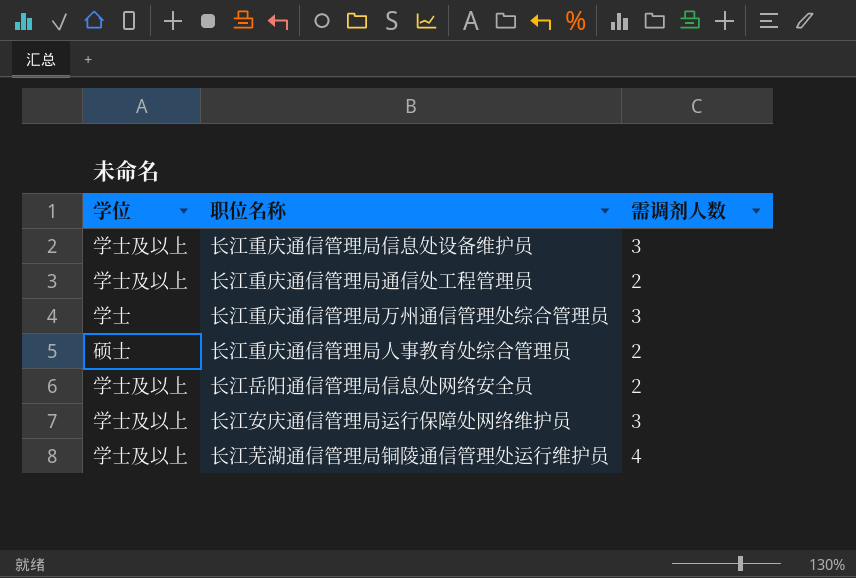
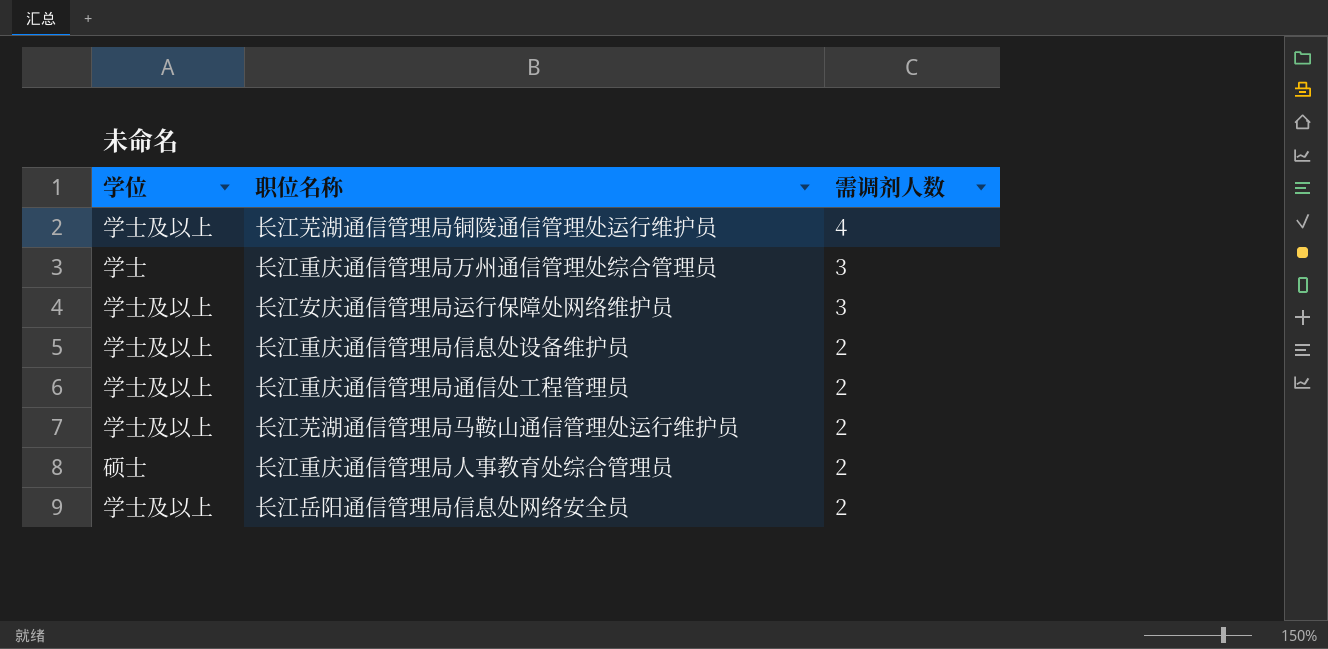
row order: none -> 需调剂人数 descending
长江重庆通信管理局信息处设备维护员 | 需调剂人数: 3 -> 2
row 长江芜湖通信管理局马鞍山通信管理处运行维护员: none -> 学士及以上 | 2

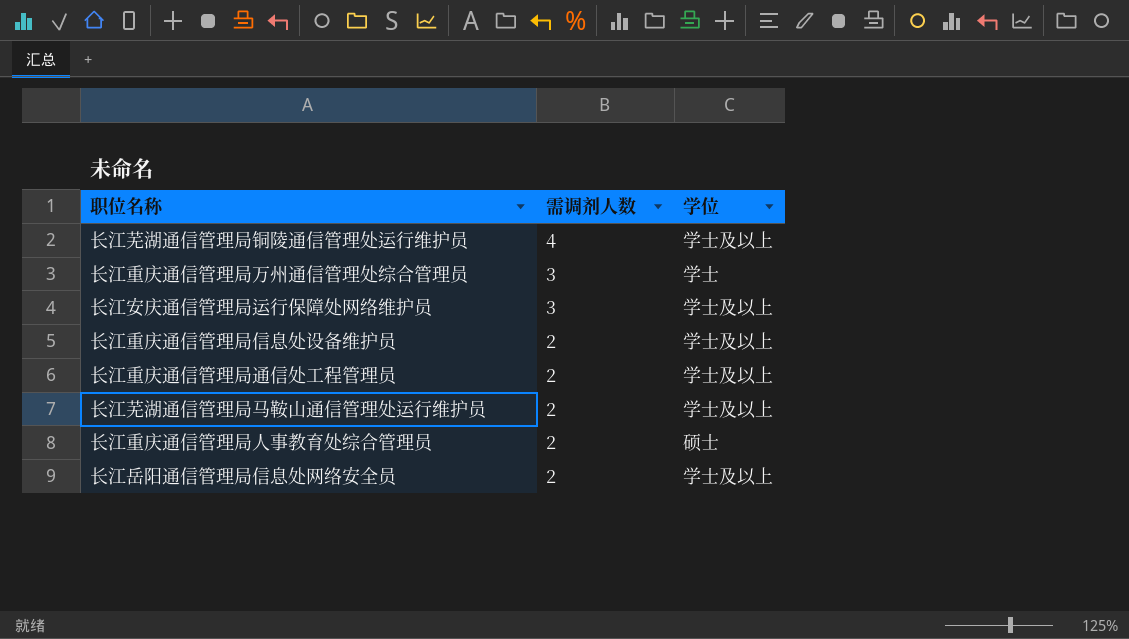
column 学位 | position: 1 -> 3

